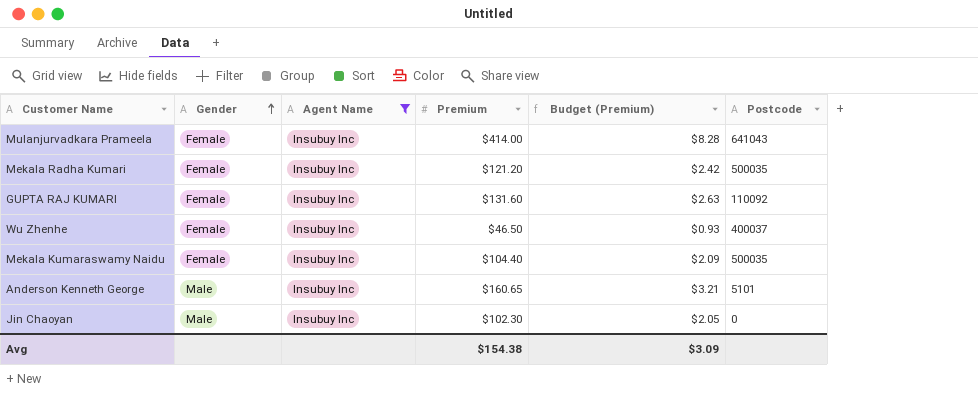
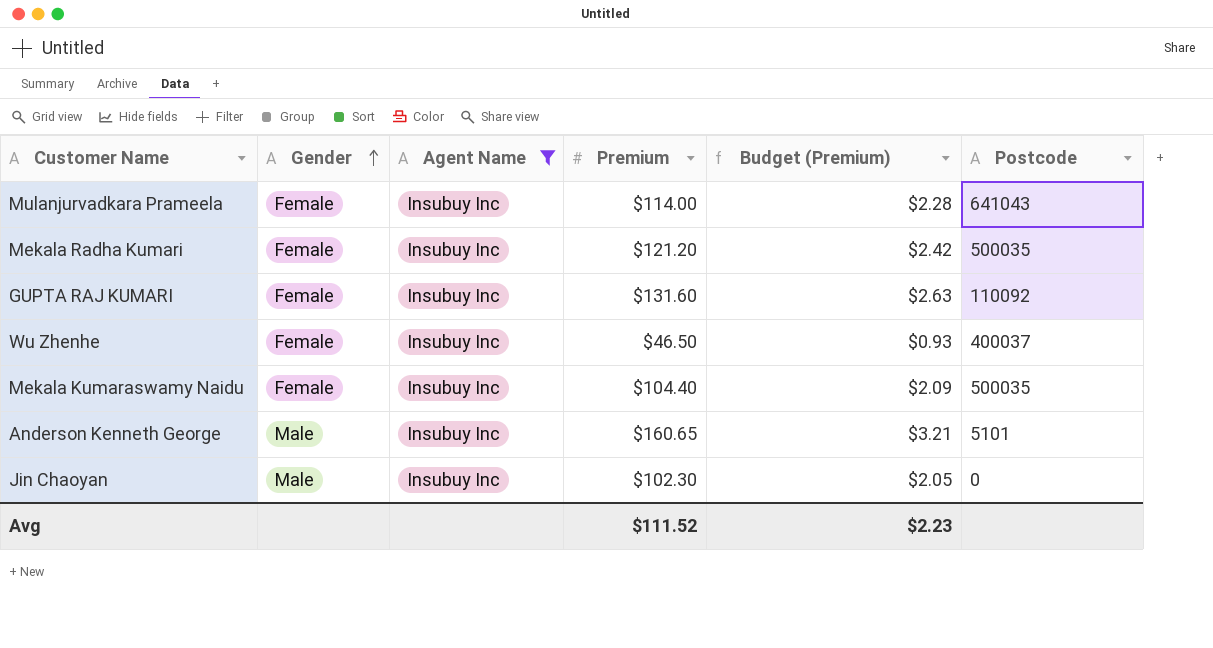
Mulanjurvadkara Prameela | Premium: $414.00 -> $114.00
Mulanjurvadkara Prameela | Budget (Premium): $8.28 -> $2.28
Avg | Premium: $154.38 -> $111.52
Avg | Budget (Premium): $3.09 -> $2.23

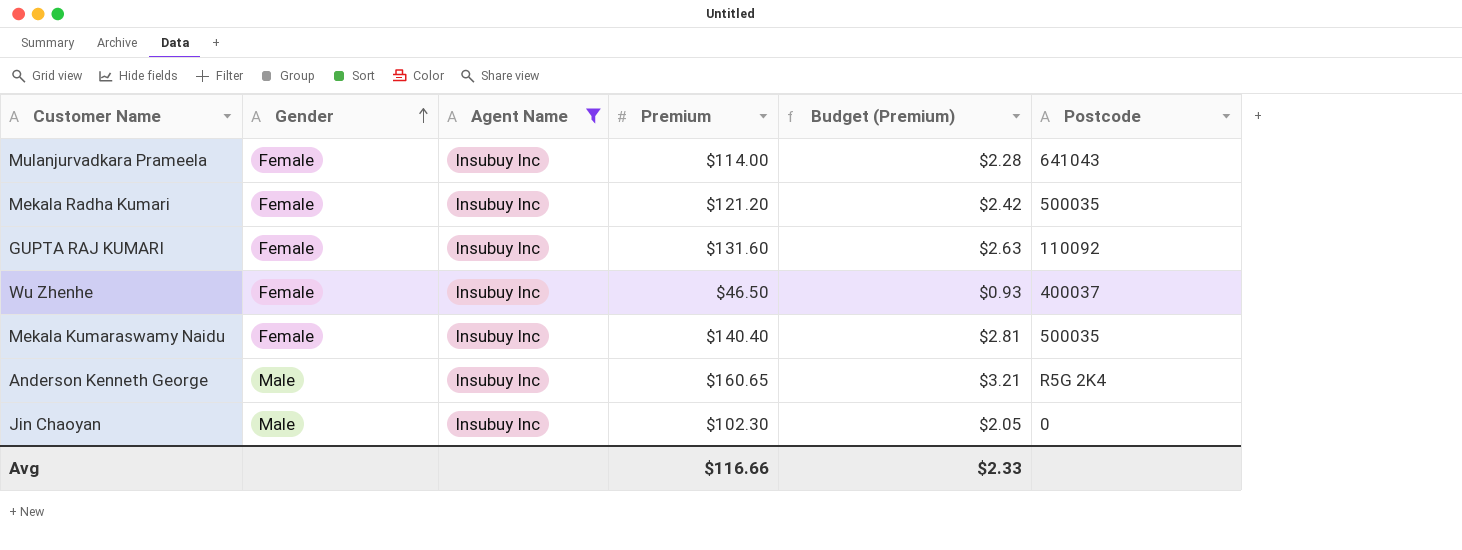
Mekala Kumaraswamy Naidu | Premium: $104.40 -> $140.40
Mekala Kumaraswamy Naidu | Budget (Premium): $2.09 -> $2.81
Anderson Kenneth George | Postcode: 5101 -> R5G 2K4
Avg | Premium: $111.52 -> $116.66
Avg | Budget (Premium): $2.23 -> $2.33

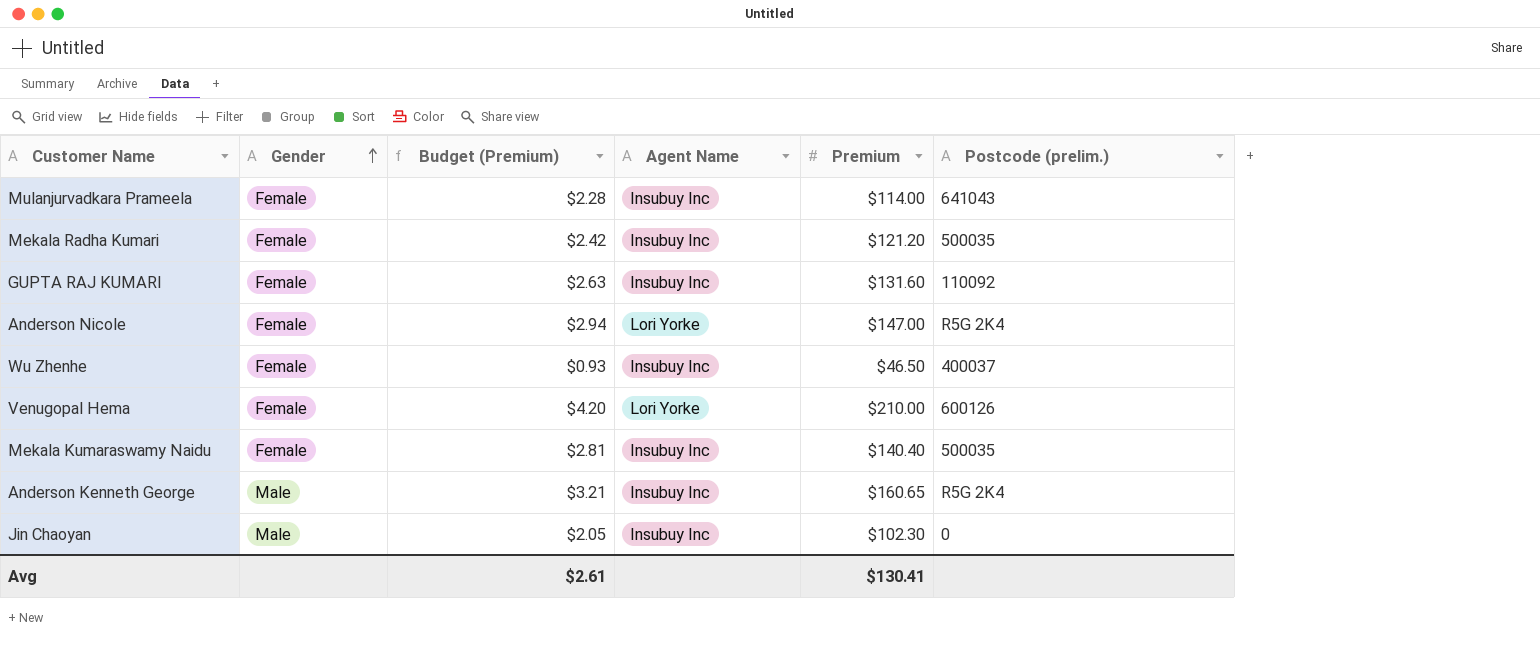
filter: Agent Name = Insubuy Inc -> none
column Budget (Premium) | position: 5 -> 3
column name: Postcode -> Postcode (prelim.)
Avg | Budget (Premium): $2.33 -> $2.61
Avg | Premium: $116.66 -> $130.41

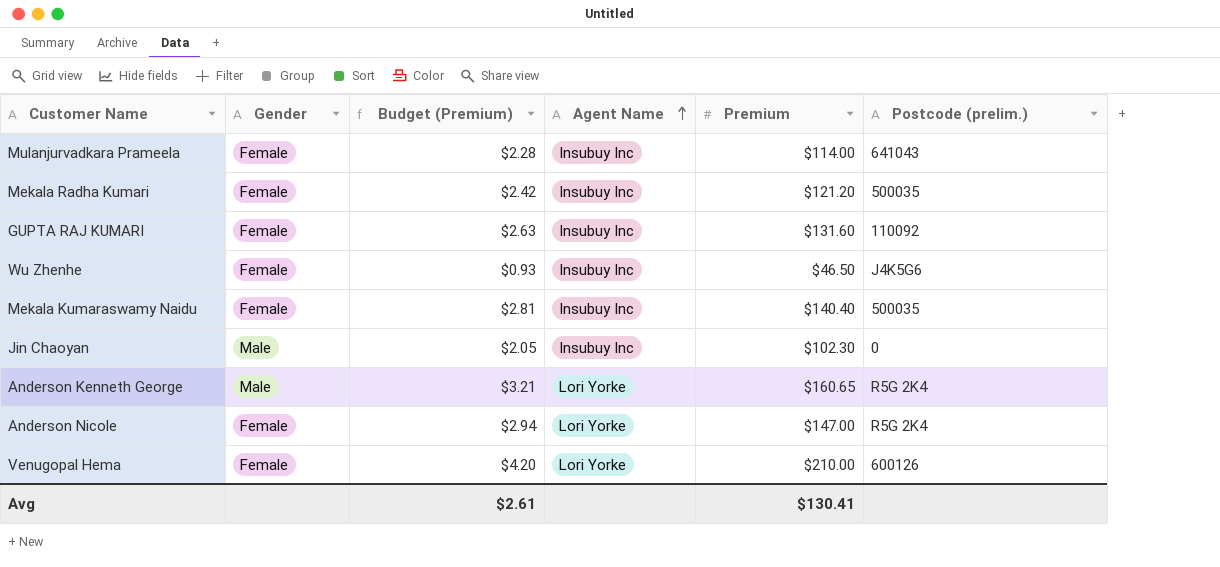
row order: Gender ascending -> Agent Name ascending
Wu Zhenhe | Postcode (prelim.): 400037 -> J4K5G6
Anderson Kenneth George | Agent Name: Insubuy Inc -> Lori Yorke

